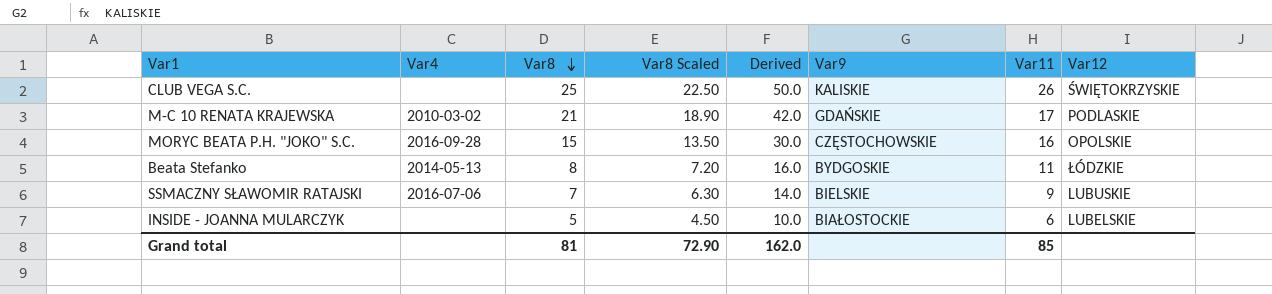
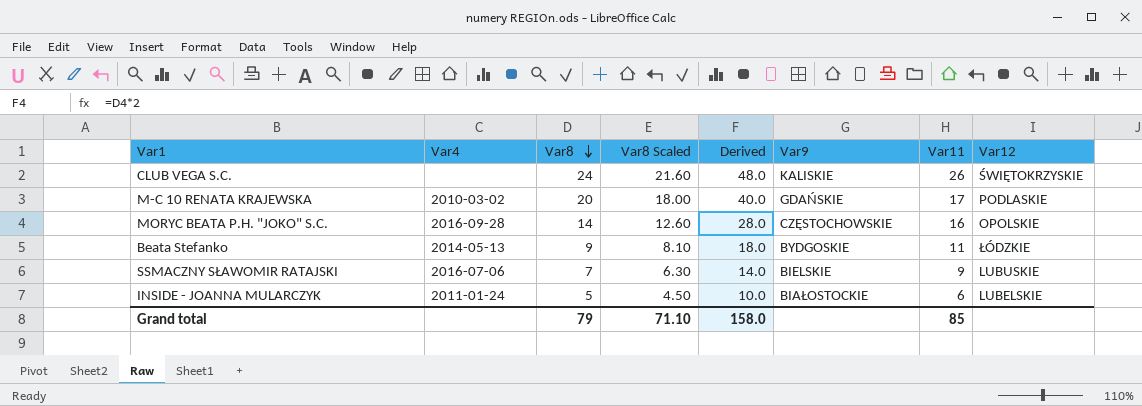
CLUB VEGA S.C. | Var8: 25 -> 24
CLUB VEGA S.C. | Var8 Scaled: 22.50 -> 21.60
CLUB VEGA S.C. | Derived: 50.0 -> 48.0
M-C 10 RENATA KRAJEWSKA | Var8: 21 -> 20
M-C 10 RENATA KRAJEWSKA | Var8 Scaled: 18.90 -> 18.00
M-C 10 RENATA KRAJEWSKA | Derived: 42.0 -> 40.0
MORYC BEATA P.H. "JOKO" S.C. | Var8: 15 -> 14
MORYC BEATA P.H. "JOKO" S.C. | Var8 Scaled: 13.50 -> 12.60
MORYC BEATA P.H. "JOKO" S.C. | Derived: 30.0 -> 28.0
Beata Stefanko | Var8: 8 -> 9
Beata Stefanko | Var8 Scaled: 7.20 -> 8.10
Beata Stefanko | Derived: 16.0 -> 18.0
INSIDE - JOANNA MULARCZYK | Var4: none -> 2011-01-24
Grand total | Var8: 81 -> 79
Grand total | Var8 Scaled: 72.90 -> 71.10
Grand total | Derived: 162.0 -> 158.0

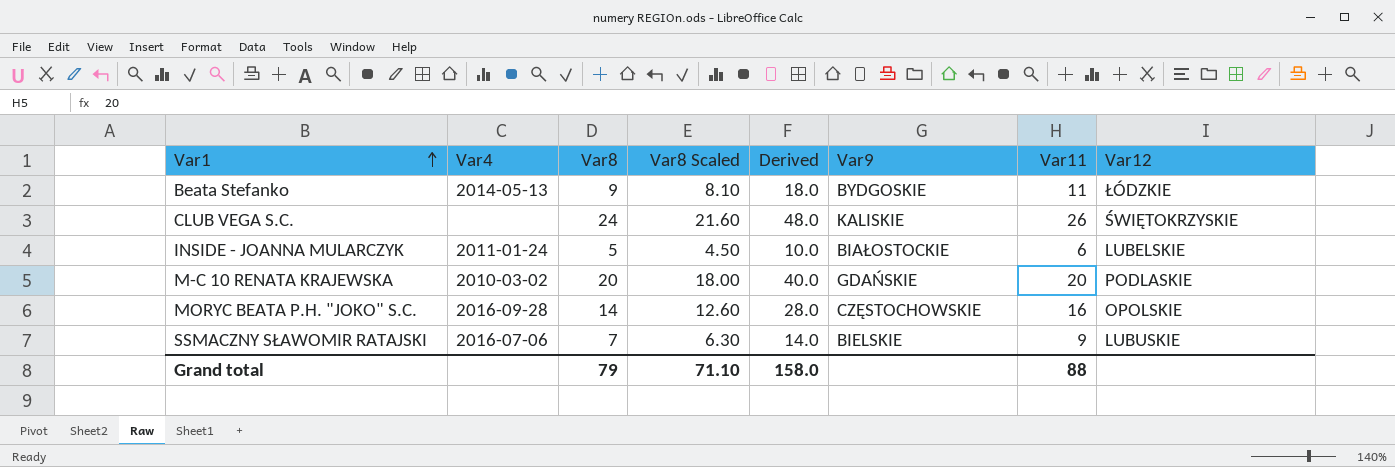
row order: Var8 descending -> Var1 ascending
M-C 10 RENATA KRAJEWSKA | Var11: 17 -> 20
Grand total | Var11: 85 -> 88

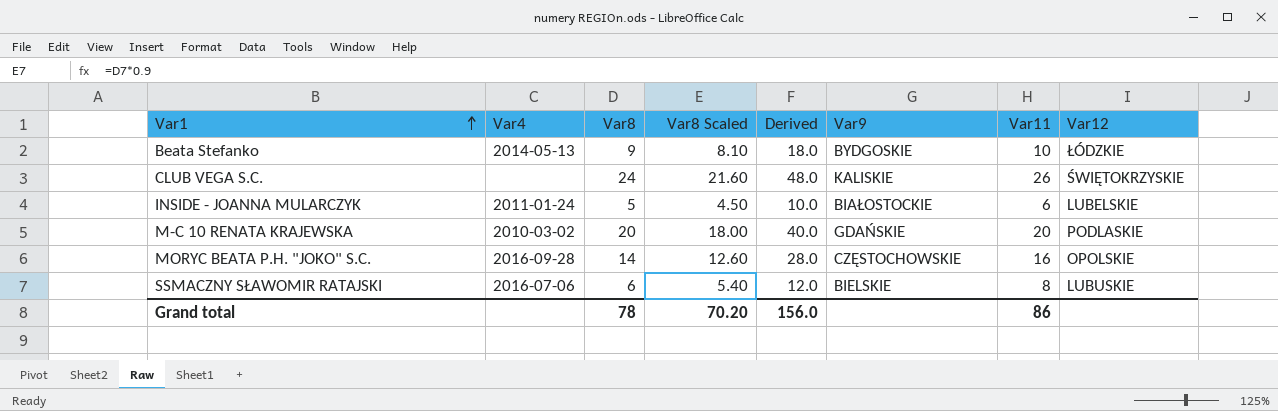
Beata Stefanko | Var11: 11 -> 10
SSMACZNY SŁAWOMIR RATAJSKI | Var8: 7 -> 6
SSMACZNY SŁAWOMIR RATAJSKI | Var8 Scaled: 6.30 -> 5.40
SSMACZNY SŁAWOMIR RATAJSKI | Derived: 14.0 -> 12.0
SSMACZNY SŁAWOMIR RATAJSKI | Var11: 9 -> 8
Grand total | Var8: 79 -> 78
Grand total | Var8 Scaled: 71.10 -> 70.20
Grand total | Derived: 158.0 -> 156.0
Grand total | Var11: 88 -> 86

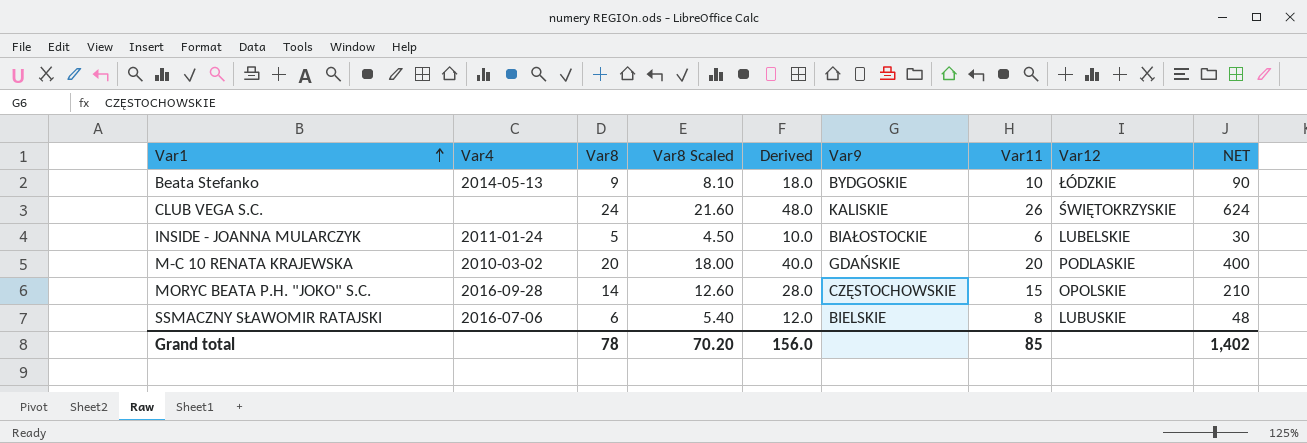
column NET | formula: none -> [Var8] * [Var11]
MORYC BEATA P.H. "JOKO" S.C. | Var11: 16 -> 15
Grand total | Var11: 86 -> 85

